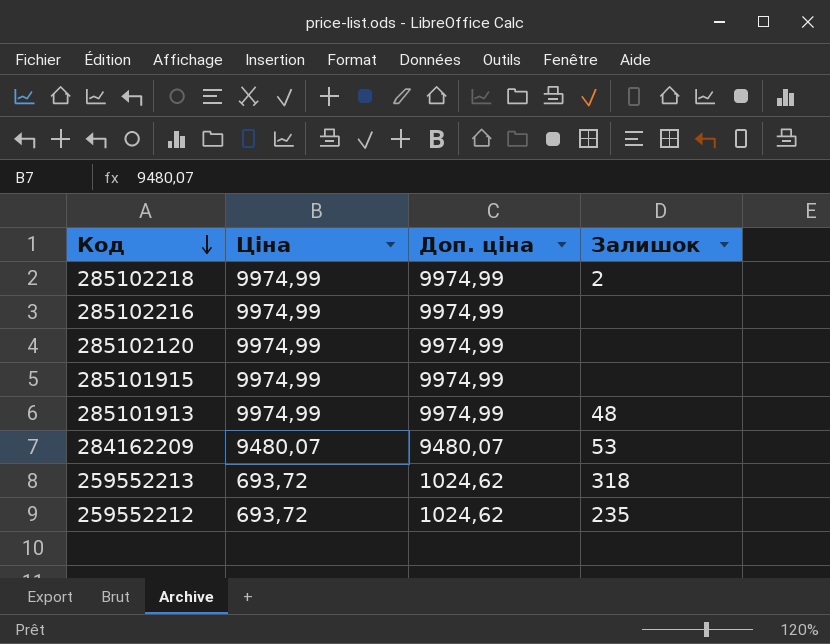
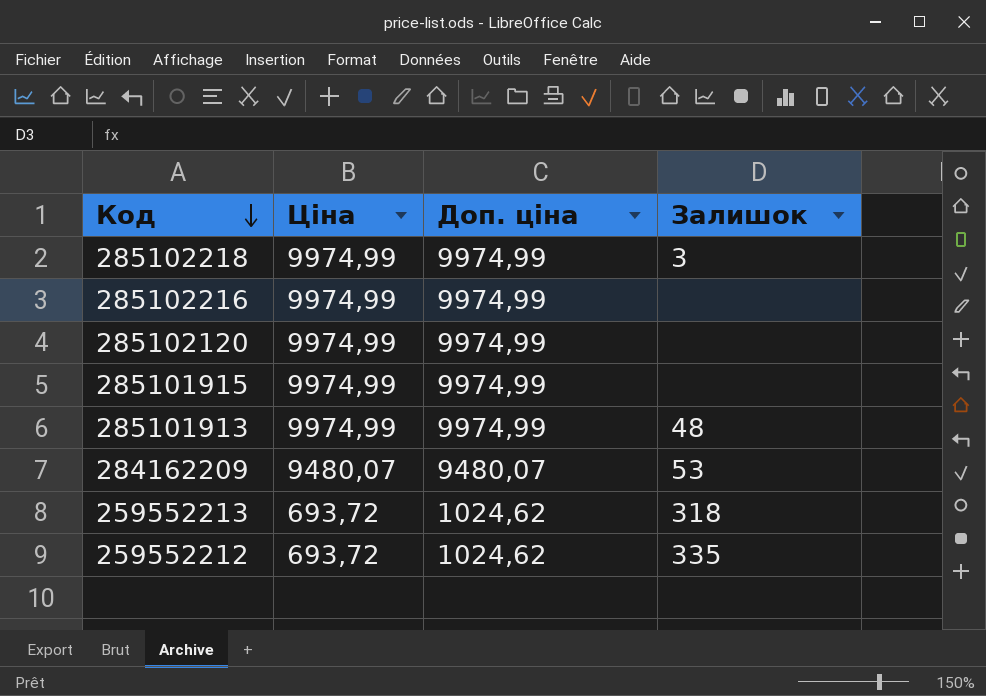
285102218 | Залишок: 2 -> 3
259552212 | Залишок: 235 -> 335

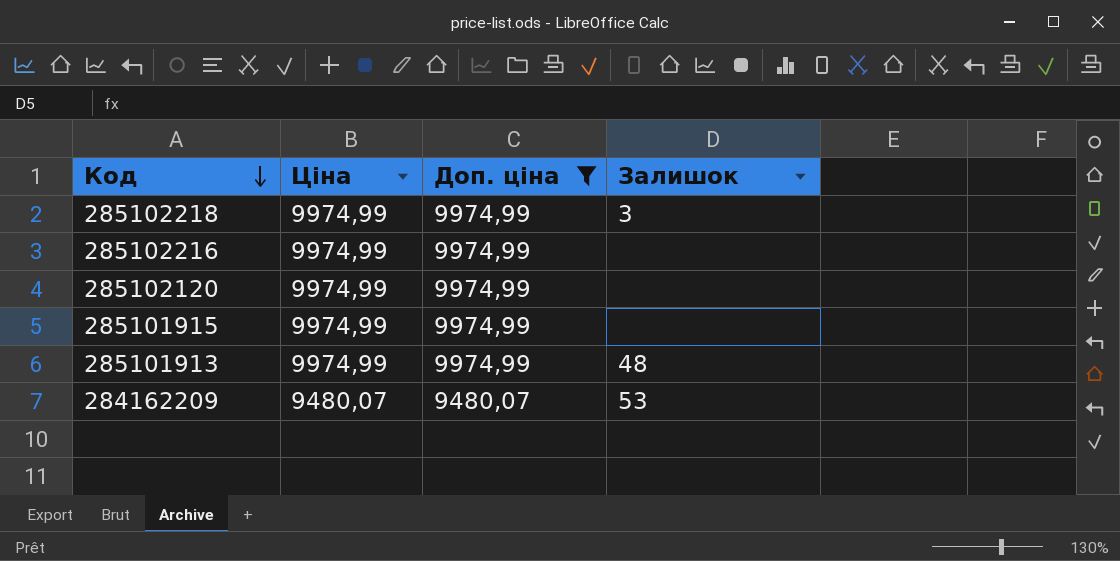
filter: none -> Доп. ціна != 1024,62

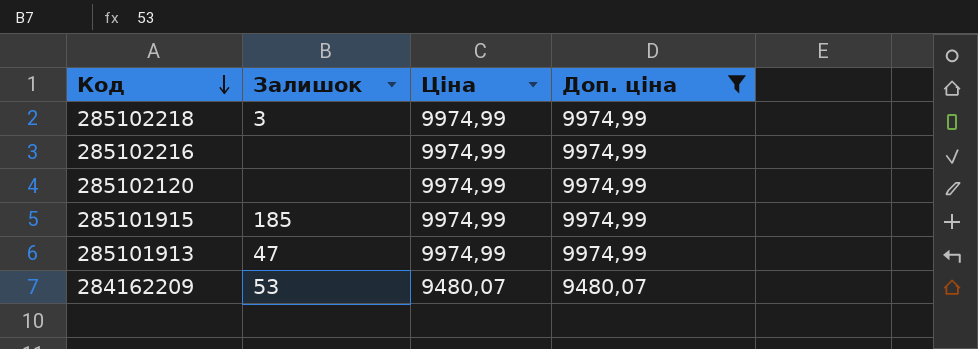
column Залишок | position: 4 -> 2
285101915 | Залишок: none -> 185
285101913 | Залишок: 48 -> 47

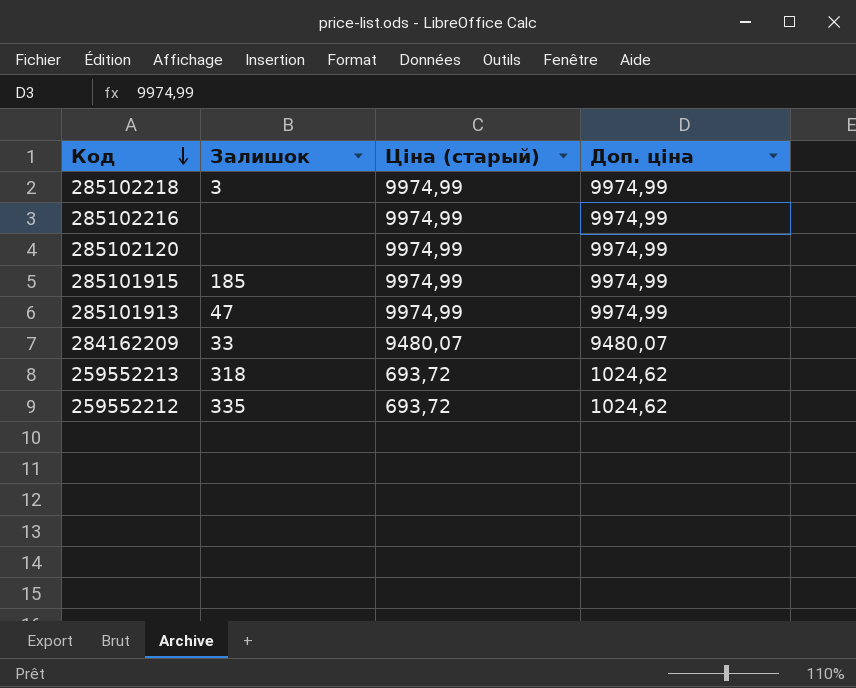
filter: Доп. ціна != 1024,62 -> none
column name: Ціна -> Ціна (старый)
284162209 | Залишок: 53 -> 33

